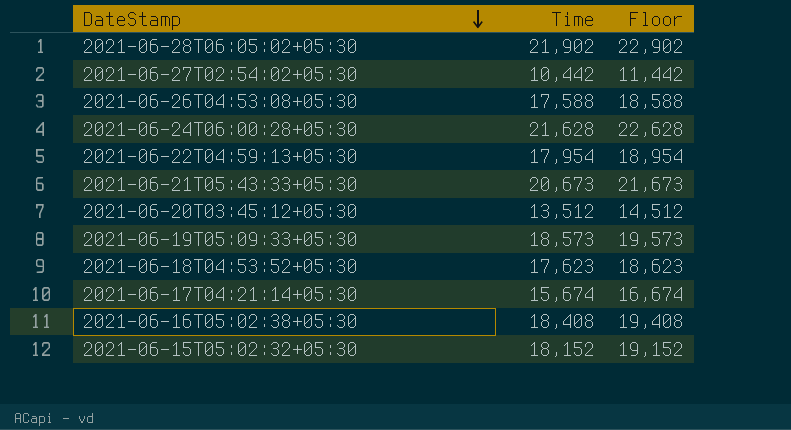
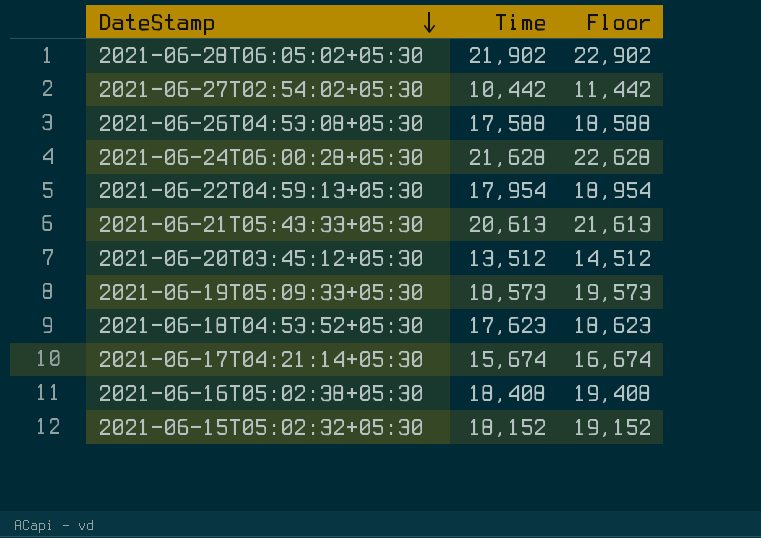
2021-06-21T05:43:33+05:30 | Time: 20,673 -> 20,613
2021-06-21T05:43:33+05:30 | Floor: 21,673 -> 21,613

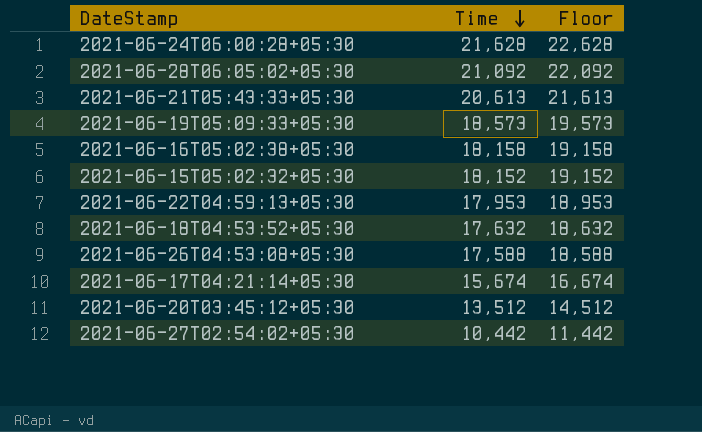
row order: DateStamp descending -> Time descending
2021-06-28T06:05:02+05:30 | Time: 21,902 -> 21,092
2021-06-28T06:05:02+05:30 | Floor: 22,902 -> 22,092
2021-06-16T05:02:38+05:30 | Time: 18,408 -> 18,158
2021-06-16T05:02:38+05:30 | Floor: 19,408 -> 19,158
2021-06-22T04:59:13+05:30 | Time: 17,954 -> 17,953
2021-06-22T04:59:13+05:30 | Floor: 18,954 -> 18,953
2021-06-18T04:53:52+05:30 | Time: 17,623 -> 17,632
2021-06-18T04:53:52+05:30 | Floor: 18,623 -> 18,632

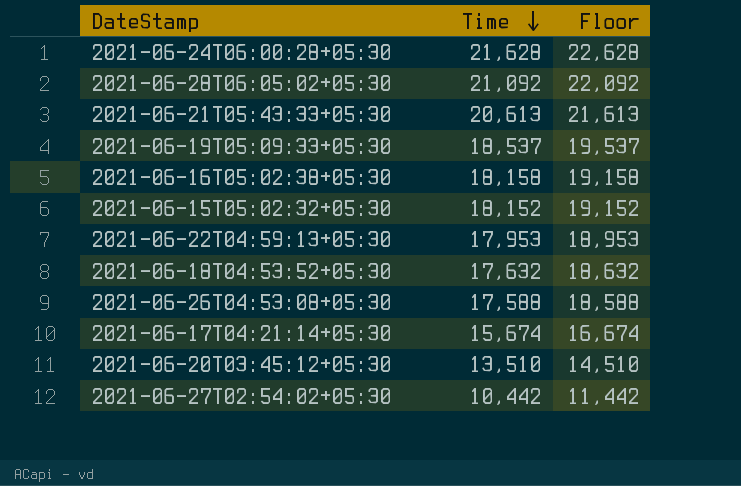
2021-06-19T05:09:33+05:30 | Time: 18,573 -> 18,537
2021-06-19T05:09:33+05:30 | Floor: 19,573 -> 19,537
2021-06-20T03:45:12+05:30 | Time: 13,512 -> 13,510
2021-06-20T03:45:12+05:30 | Floor: 14,512 -> 14,510

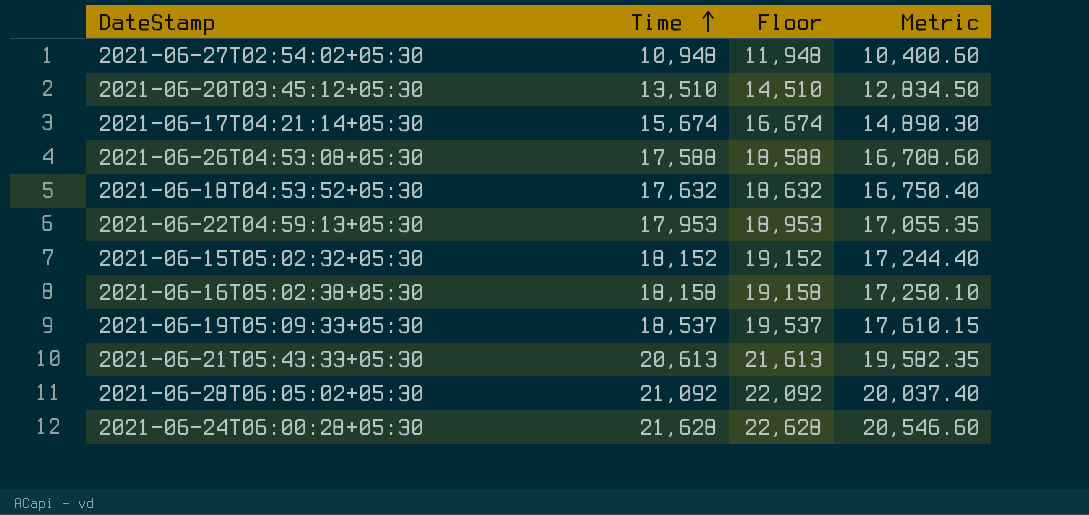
row order: Time descending -> Time ascending
column Metric | formula: none -> [Time] * 0.95
2021-06-27T02:54:02+05:30 | Time: 10,442 -> 10,948
2021-06-27T02:54:02+05:30 | Floor: 11,442 -> 11,948

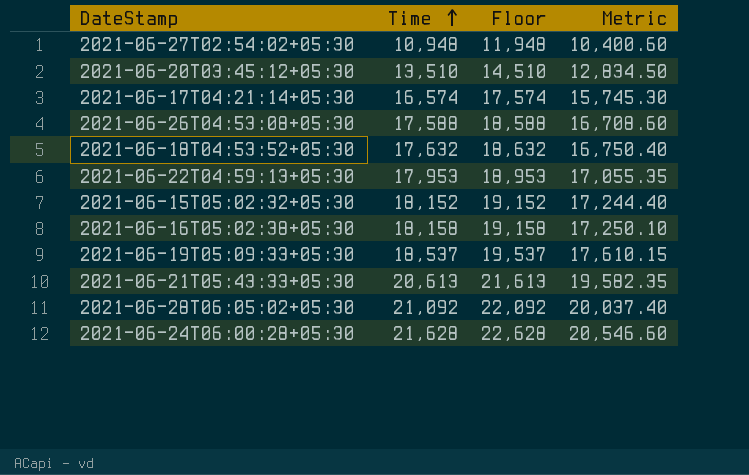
2021-06-17T04:21:14+05:30 | Time: 15,674 -> 16,574
2021-06-17T04:21:14+05:30 | Floor: 16,674 -> 17,574
2021-06-17T04:21:14+05:30 | Metric: 14,890.30 -> 15,745.30

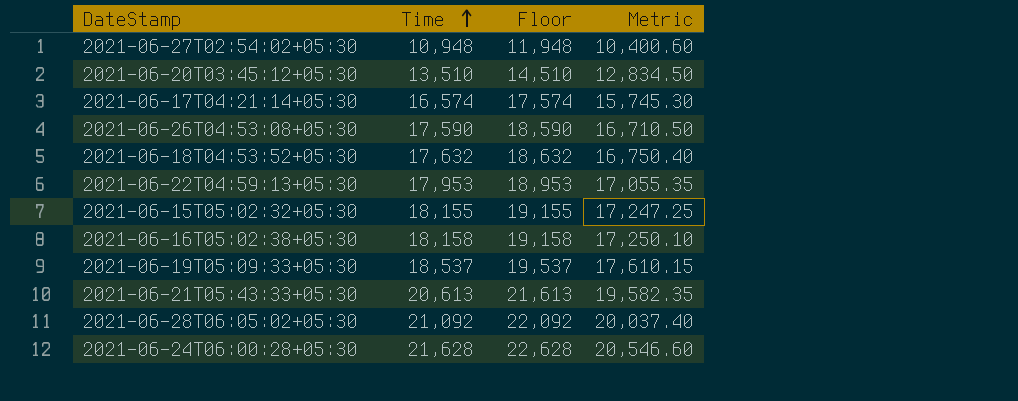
2021-06-26T04:53:08+05:30 | Time: 17,588 -> 17,590
2021-06-26T04:53:08+05:30 | Floor: 18,588 -> 18,590
2021-06-26T04:53:08+05:30 | Metric: 16,708.60 -> 16,710.50
2021-06-15T05:02:32+05:30 | Time: 18,152 -> 18,155
2021-06-15T05:02:32+05:30 | Floor: 19,152 -> 19,155
2021-06-15T05:02:32+05:30 | Metric: 17,244.40 -> 17,247.25

